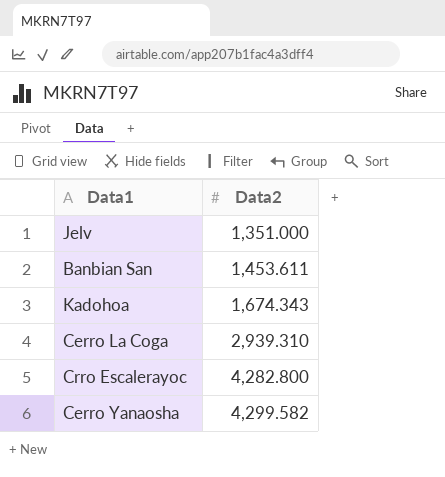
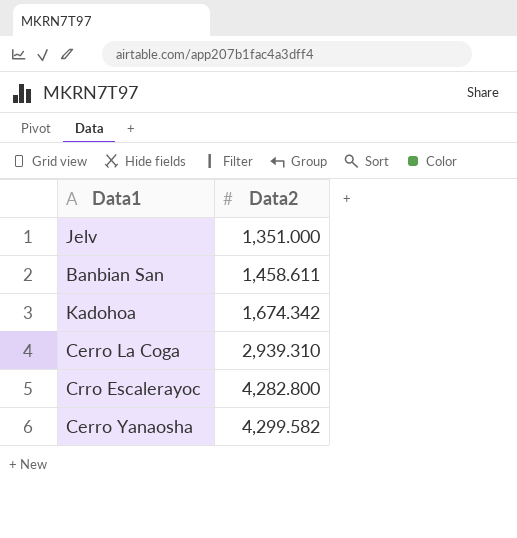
Banbian San | Data2: 1,453.611 -> 1,458.611
Kadohoa | Data2: 1,674.343 -> 1,674.342

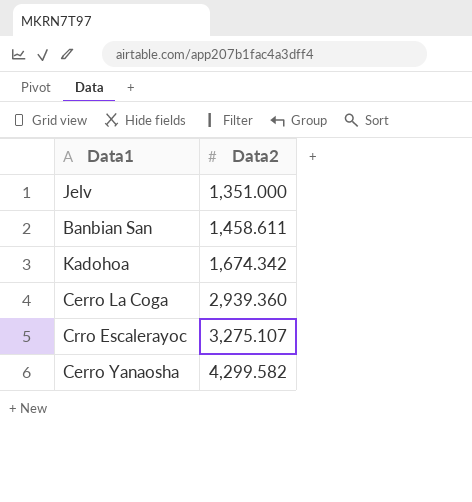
Cerro La Coga | Data2: 2,939.310 -> 2,939.360
Crro Escalerayoc | Data2: 4,282.800 -> 3,275.107

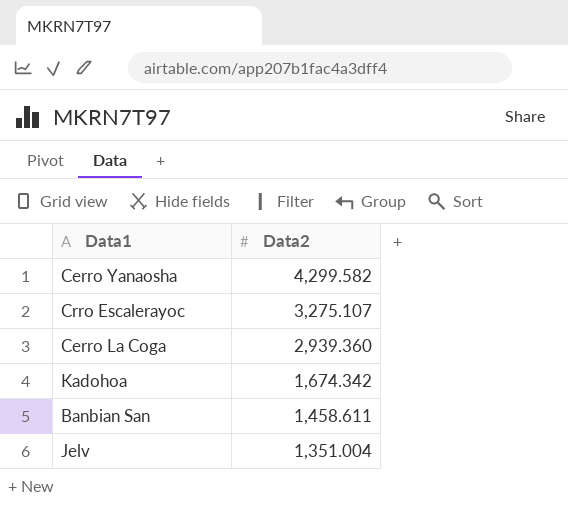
row order: Data2 ascending -> Data2 descending
Jelv | Data2: 1,351.000 -> 1,351.004

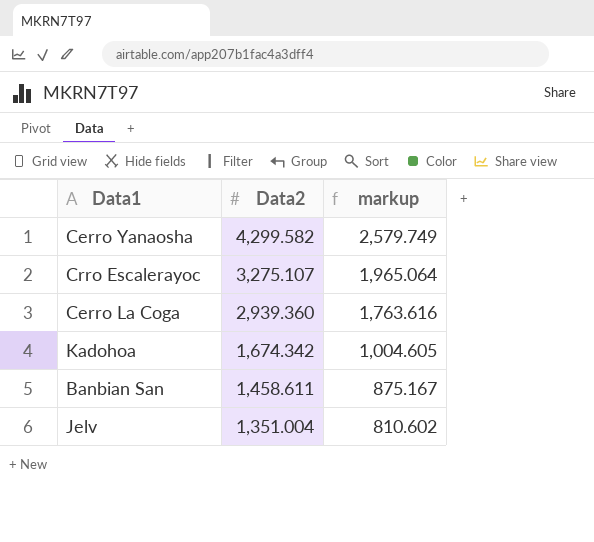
column markup | formula: none -> [Data2] * 0.6

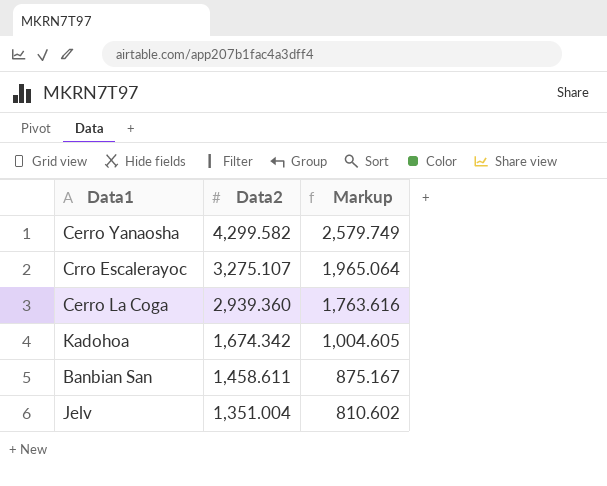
column name: markup -> Markup

